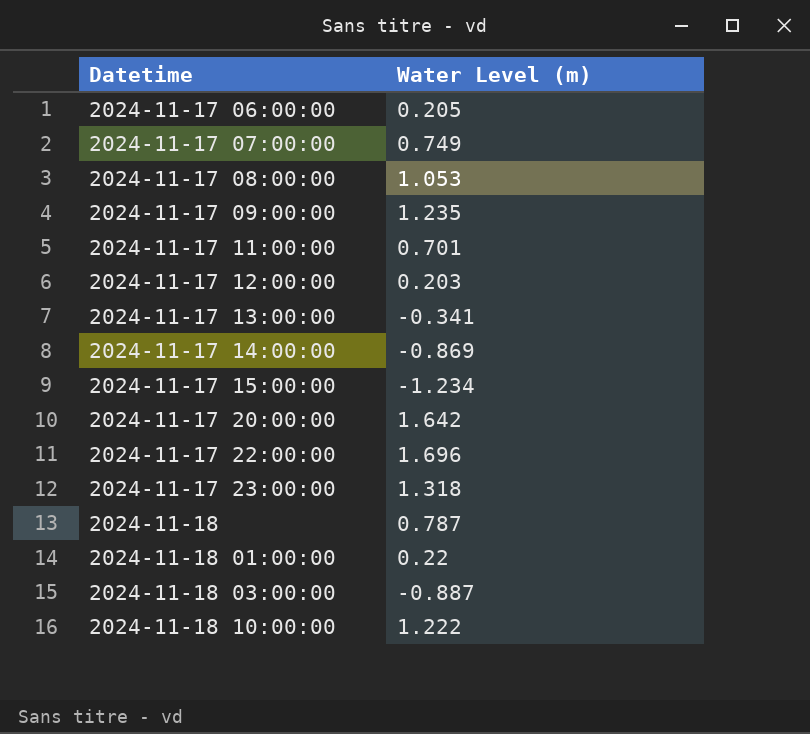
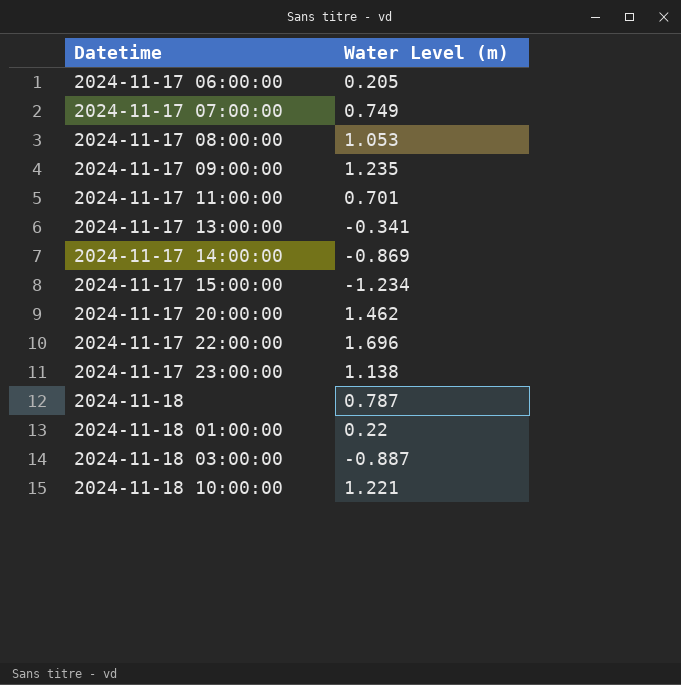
row 2024-11-17 12:00:00: 0.203 -> none
2024-11-17 20:00:00 | Water Level (m): 1.642 -> 1.462
2024-11-17 23:00:00 | Water Level (m): 1.318 -> 1.138
2024-11-18 10:00:00 | Water Level (m): 1.222 -> 1.221

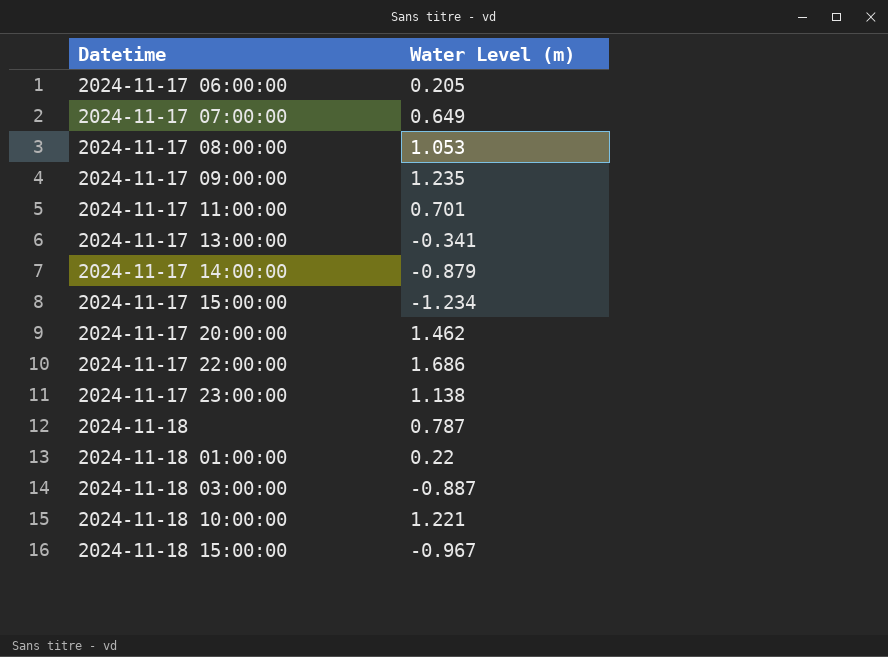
2024-11-17 07:00:00 | Water Level (m): 0.749 -> 0.649
2024-11-17 14:00:00 | Water Level (m): -0.869 -> -0.879
2024-11-17 22:00:00 | Water Level (m): 1.696 -> 1.686
row 2024-11-18 15:00:00: none -> -0.967

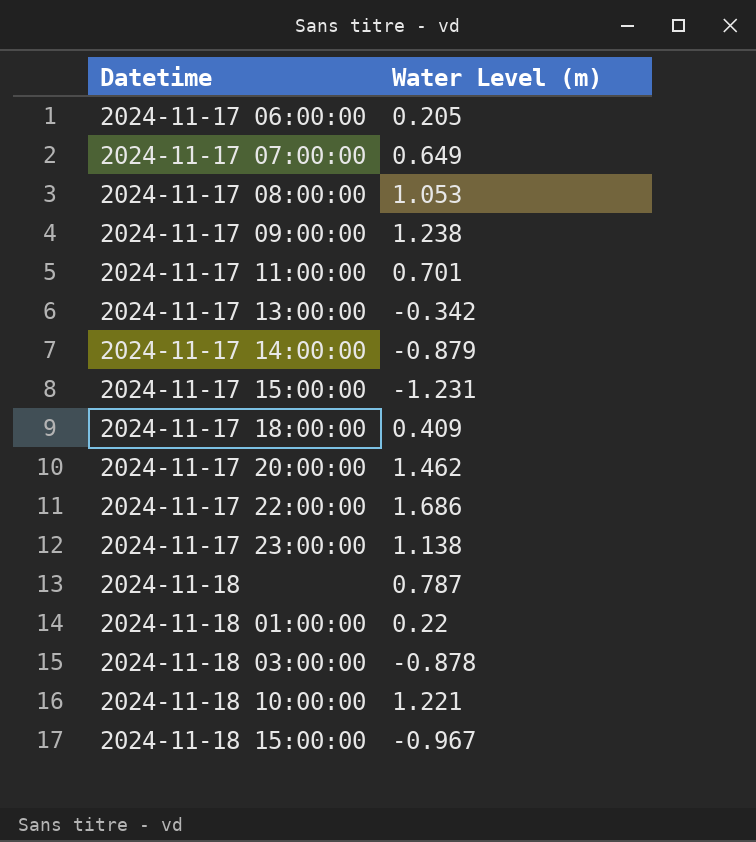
2024-11-17 09:00:00 | Water Level (m): 1.235 -> 1.238
2024-11-17 13:00:00 | Water Level (m): -0.341 -> -0.342
2024-11-17 15:00:00 | Water Level (m): -1.234 -> -1.231
row 2024-11-17 18:00:00: none -> 0.409
2024-11-18 03:00:00 | Water Level (m): -0.887 -> -0.878

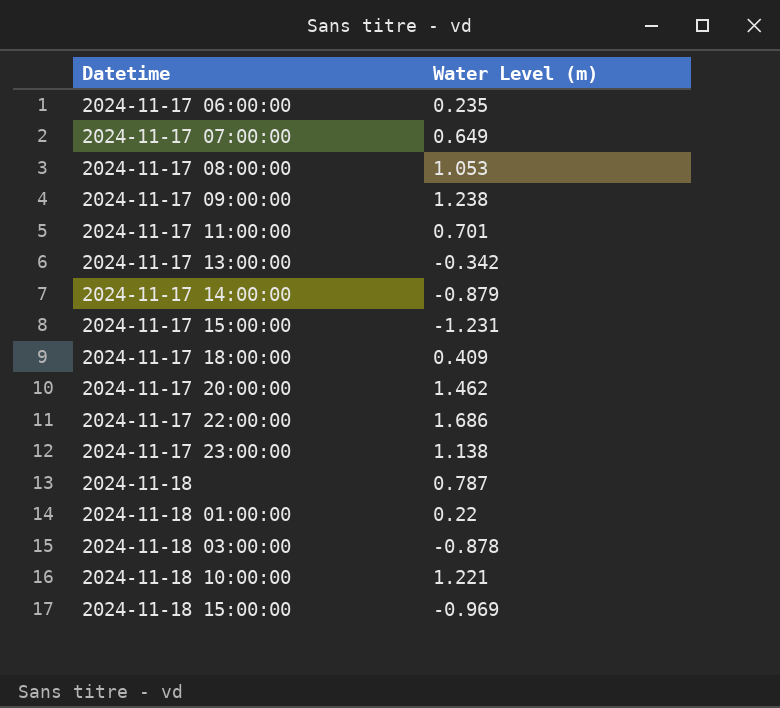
2024-11-17 06:00:00 | Water Level (m): 0.205 -> 0.235
2024-11-18 15:00:00 | Water Level (m): -0.967 -> -0.969

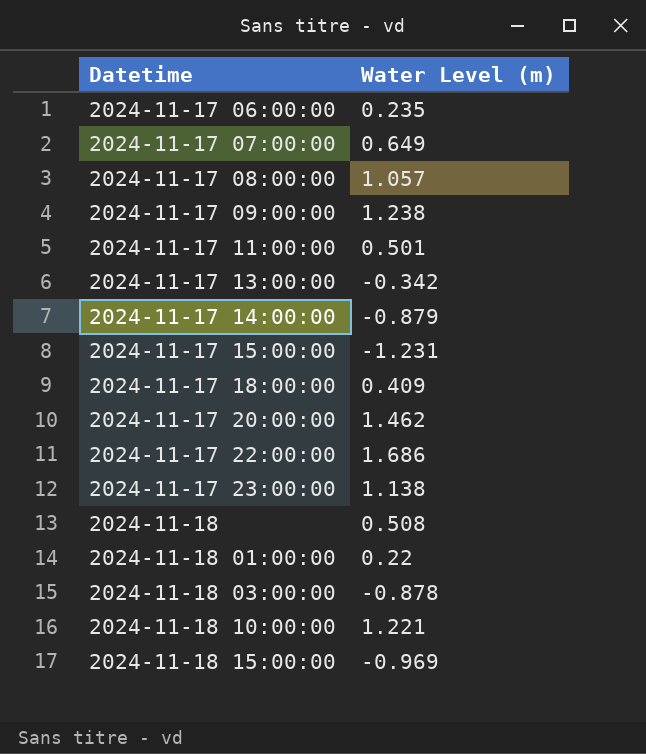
2024-11-17 08:00:00 | Water Level (m): 1.053 -> 1.057
2024-11-17 11:00:00 | Water Level (m): 0.701 -> 0.501
2024-11-18 | Water Level (m): 0.787 -> 0.508

